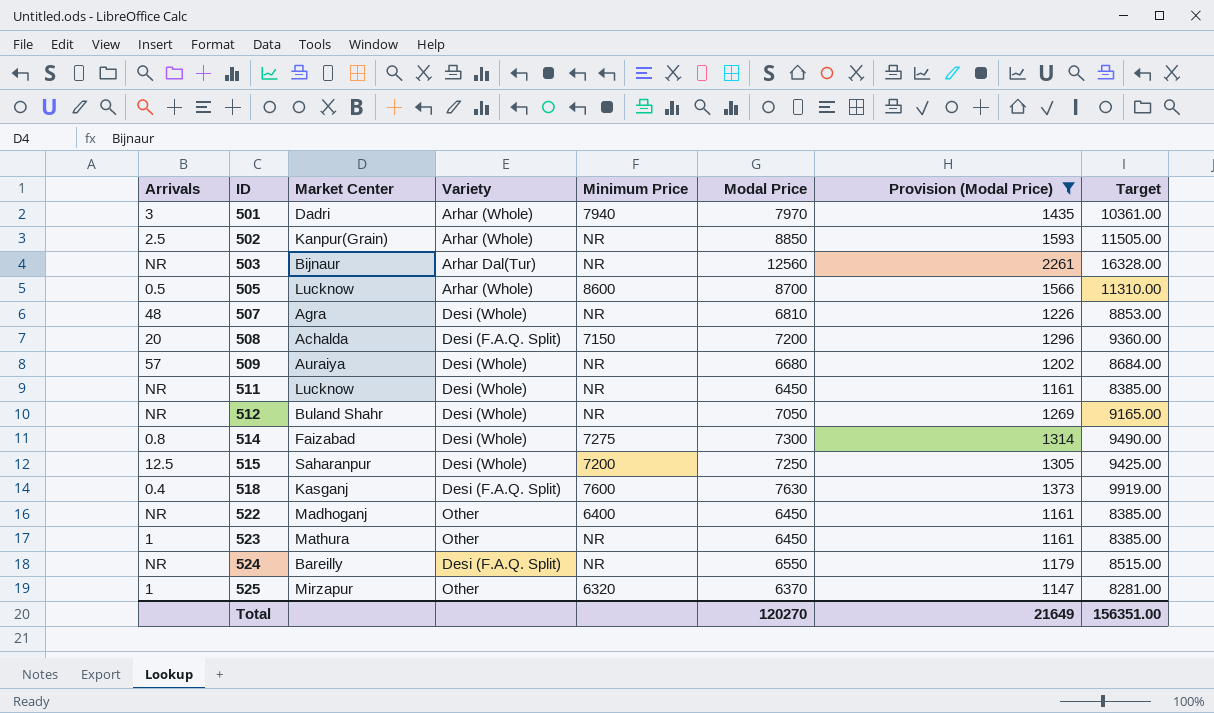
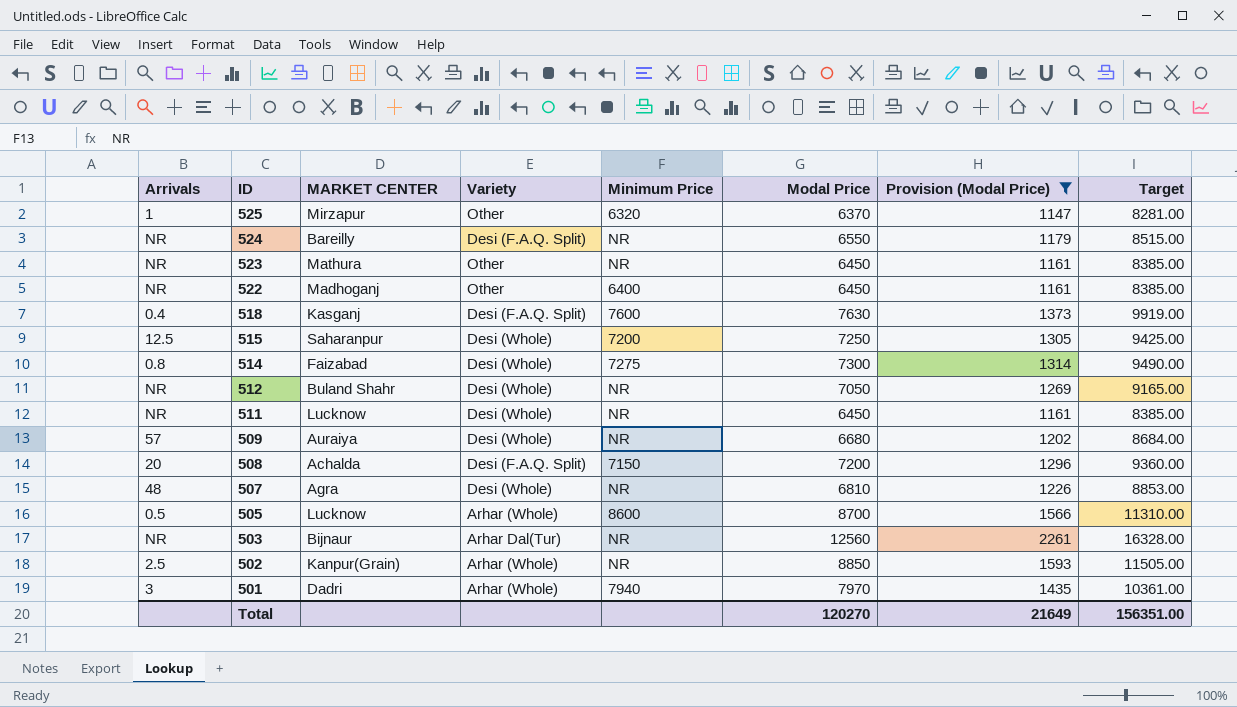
row order: ID ascending -> ID descending
column name: Market Center -> MARKET CENTER
523 | Arrivals: 1 -> NR

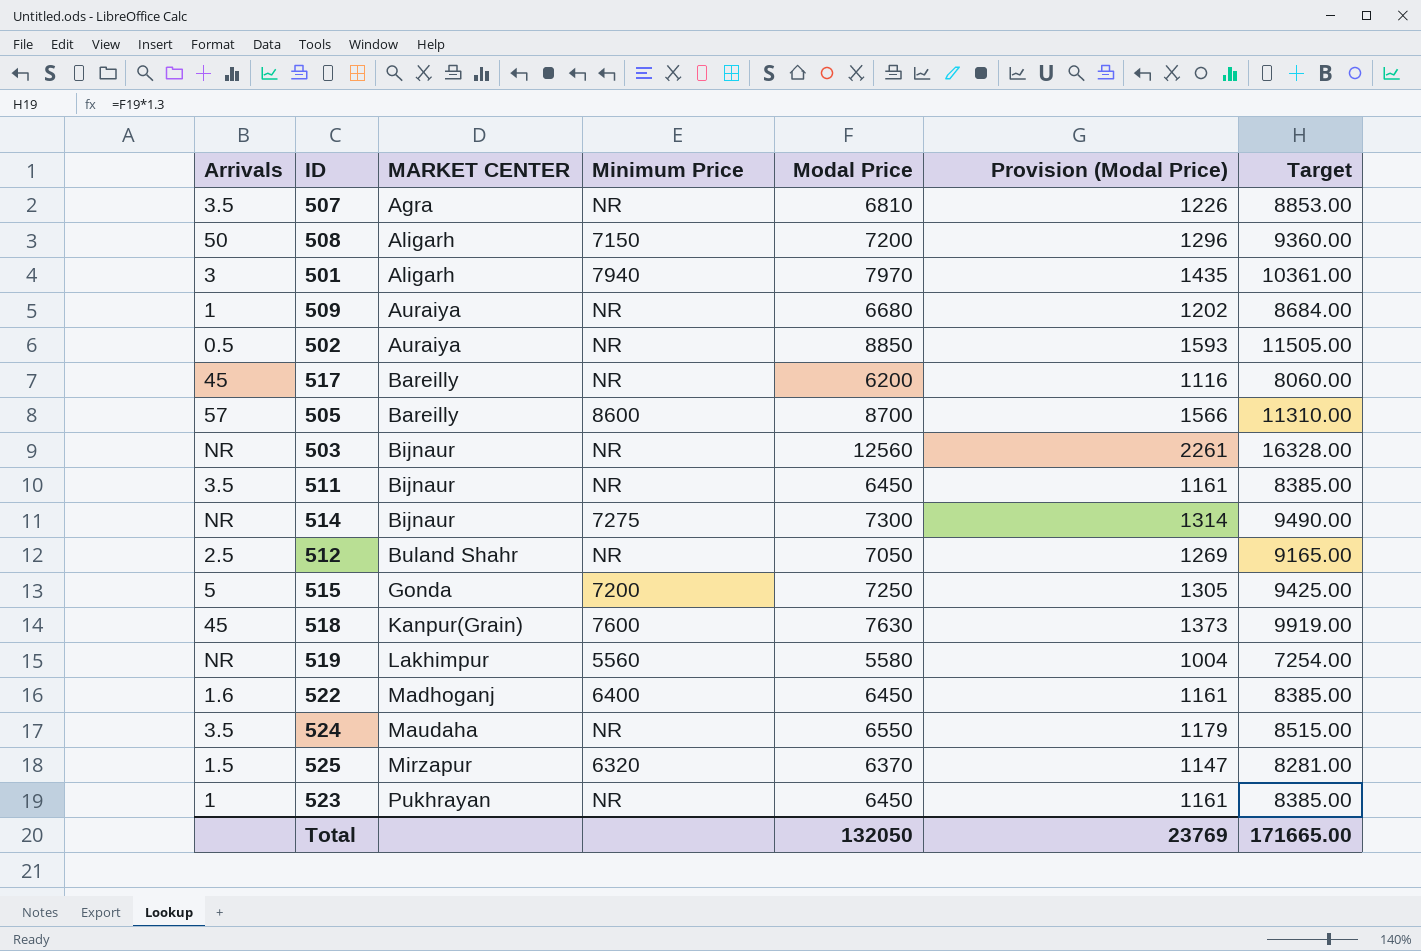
filter: Provision (Modal Price) >= 1147 -> none
row order: ID descending -> MARKET CENTER ascending
column Variety | position: 4 -> none
507 | Arrivals: 48 -> 3.5
508 | Arrivals: 20 -> 50
508 | MARKET CENTER: Achalda -> Aligarh
501 | MARKET CENTER: Dadri -> Aligarh
509 | Arrivals: 57 -> 1
502 | Arrivals: 2.5 -> 0.5
502 | MARKET CENTER: Kanpur(Grain) -> Auraiya
505 | Arrivals: 0.5 -> 57
505 | MARKET CENTER: Lucknow -> Bareilly
511 | Arrivals: NR -> 3.5
511 | MARKET CENTER: Lucknow -> Bijnaur
514 | Arrivals: 0.8 -> NR
514 | MARKET CENTER: Faizabad -> Bijnaur
512 | Arrivals: NR -> 2.5
515 | Arrivals: 12.5 -> 5
515 | MARKET CENTER: Saharanpur -> Gonda
518 | Arrivals: 0.4 -> 45
518 | MARKET CENTER: Kasganj -> Kanpur(Grain)
522 | Arrivals: NR -> 1.6
524 | Arrivals: NR -> 3.5
524 | MARKET CENTER: Bareilly -> Maudaha
525 | Arrivals: 1 -> 1.5
523 | Arrivals: NR -> 1
523 | MARKET CENTER: Mathura -> Pukhrayan
Total | Modal Price: 120270 -> 132050
Total | Provision (Modal Price): 21649 -> 23769
Total | Target: 156351.00 -> 171665.00

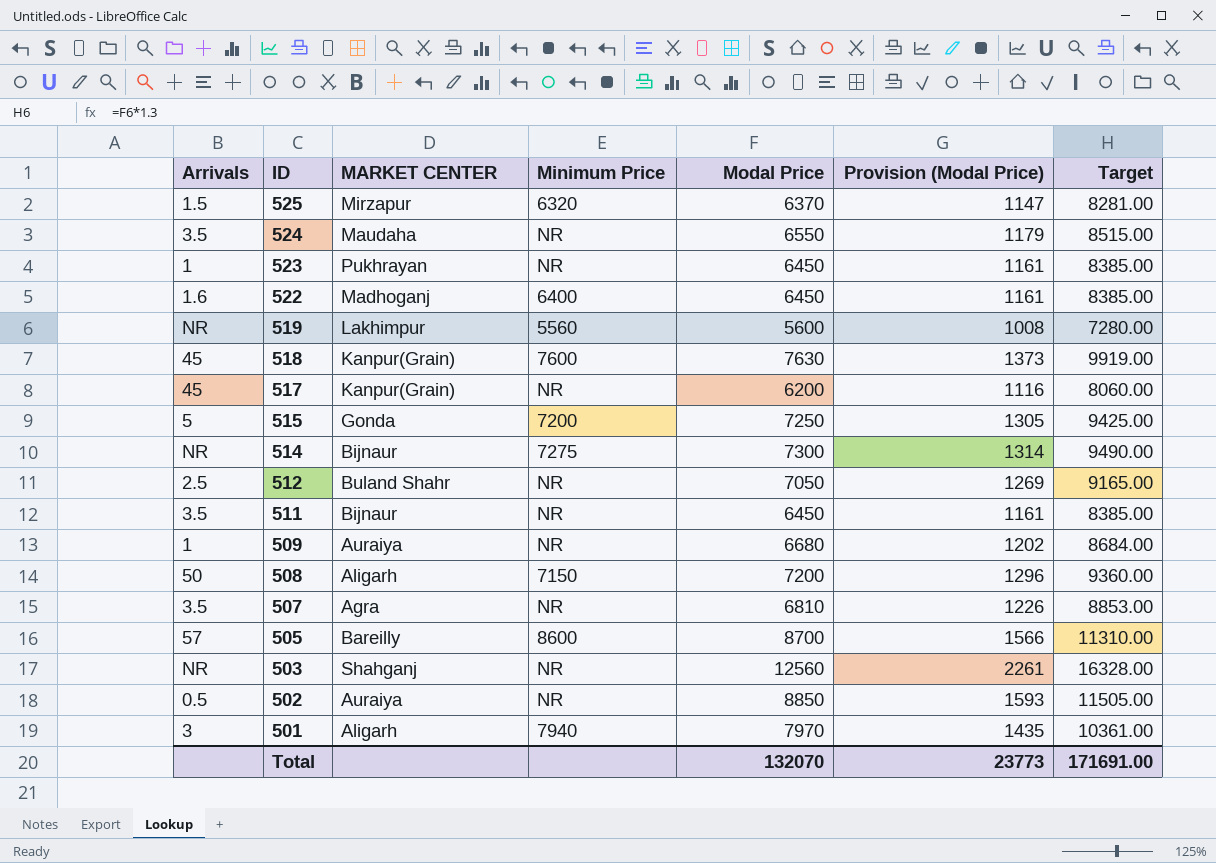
row order: MARKET CENTER ascending -> ID descending
519 | Modal Price: 5580 -> 5600
519 | Provision (Modal Price): 1004 -> 1008
519 | Target: 7254.00 -> 7280.00
517 | MARKET CENTER: Bareilly -> Kanpur(Grain)
503 | MARKET CENTER: Bijnaur -> Shahganj
Total | Modal Price: 132050 -> 132070
Total | Provision (Modal Price): 23769 -> 23773
Total | Target: 171665.00 -> 171691.00

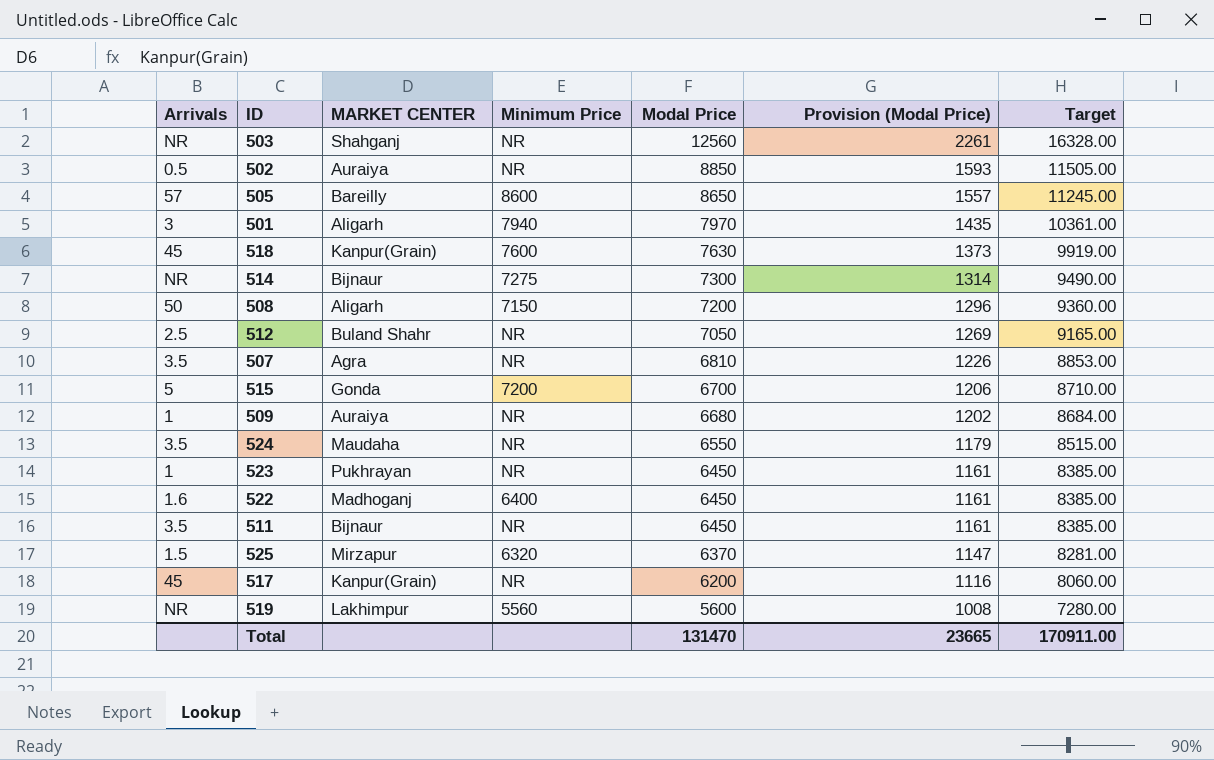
row order: ID descending -> Modal Price descending
505 | Modal Price: 8700 -> 8650
505 | Provision (Modal Price): 1566 -> 1557
505 | Target: 11310.00 -> 11245.00
515 | Modal Price: 7250 -> 6700
515 | Provision (Modal Price): 1305 -> 1206
515 | Target: 9425.00 -> 8710.00
Total | Modal Price: 132070 -> 131470
Total | Provision (Modal Price): 23773 -> 23665
Total | Target: 171691.00 -> 170911.00

